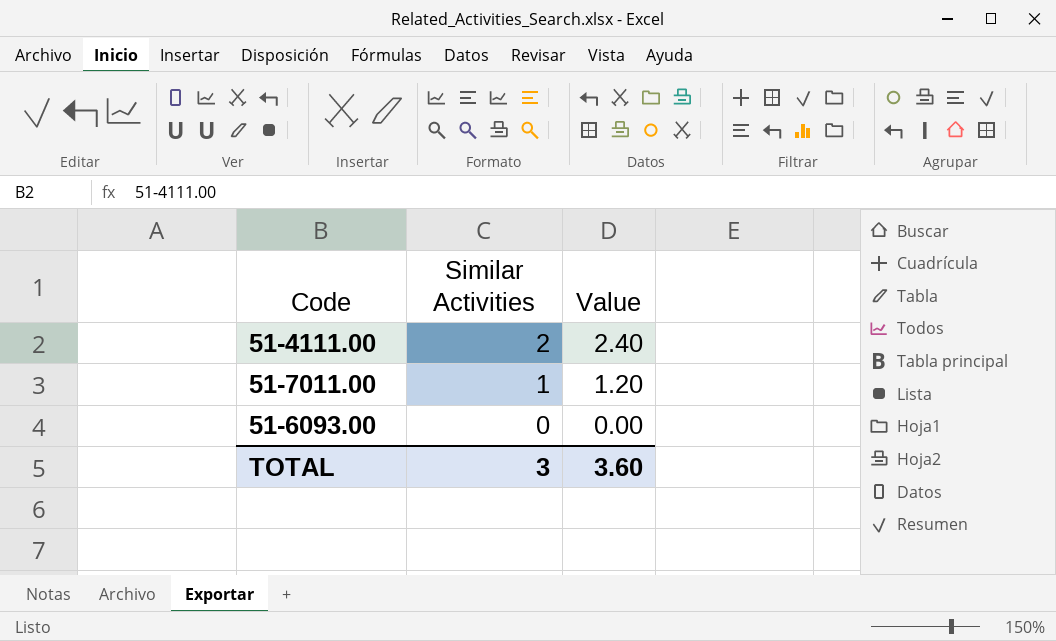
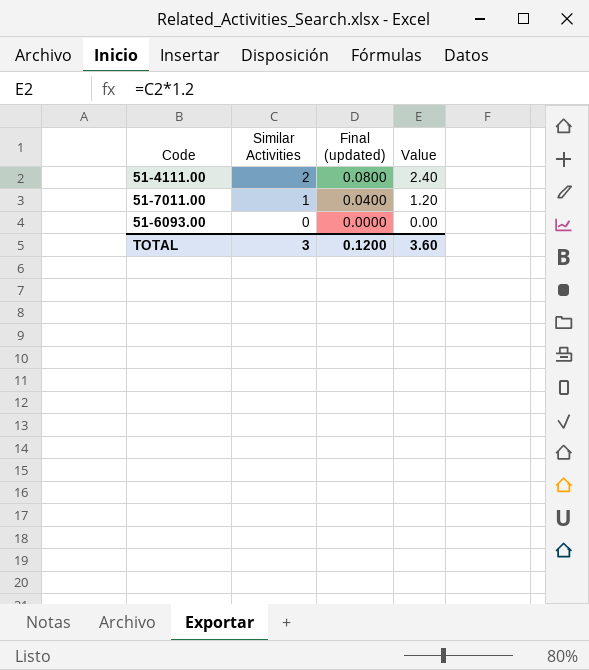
column Final (updated) | formula: none -> [Similar Activities] * 0.04

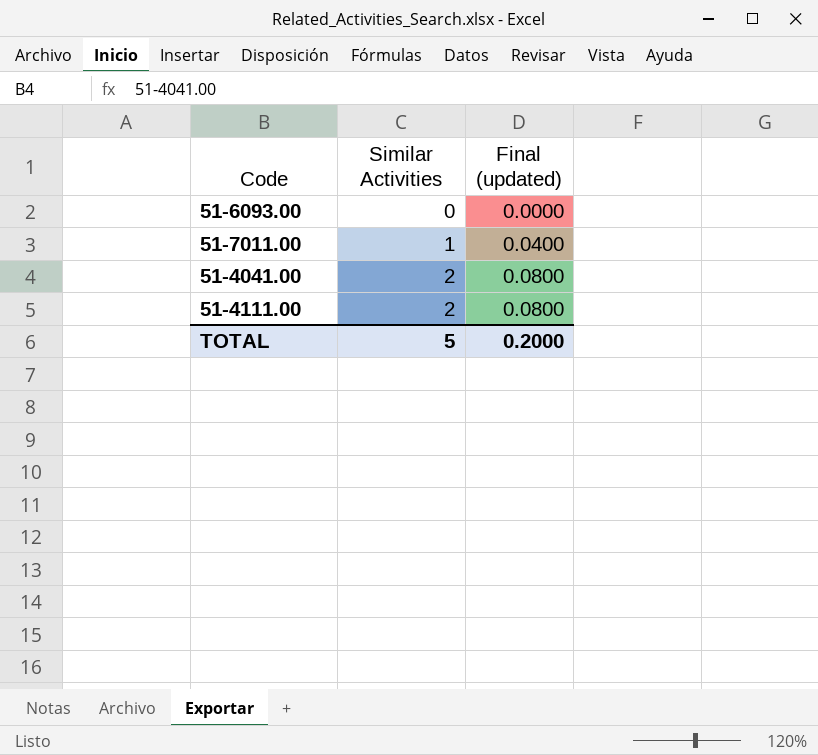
row order: Similar Activities descending -> Similar Activities ascending
column Value | formula: [Similar Activities] * 1.2 -> none
row 51-4041.00: none -> 2 | 0.0800
TOTAL | Similar Activities: 3 -> 5
TOTAL | Final (updated): 0.1200 -> 0.2000

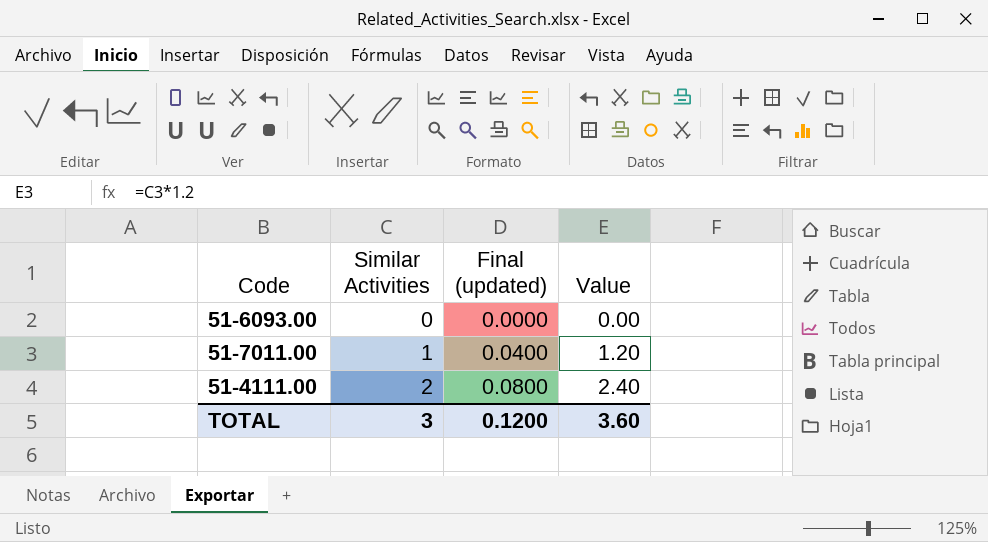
column Value | formula: none -> [Similar Activities] * 1.2
row 51-4041.00: 2 | 0.0800 -> none
TOTAL | Similar Activities: 5 -> 3
TOTAL | Final (updated): 0.2000 -> 0.1200

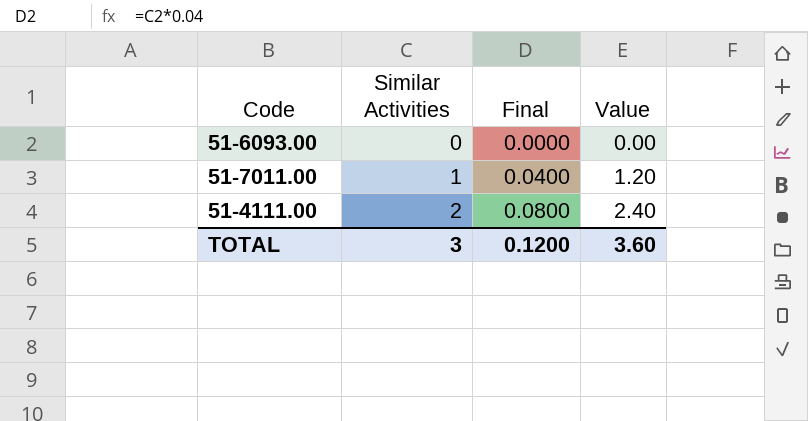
column name: Final (updated) -> Final

